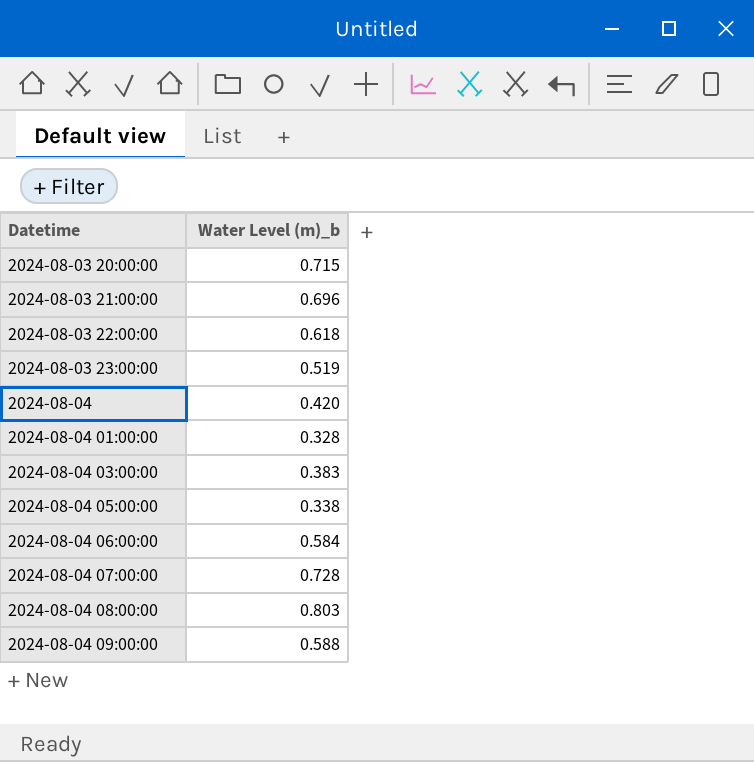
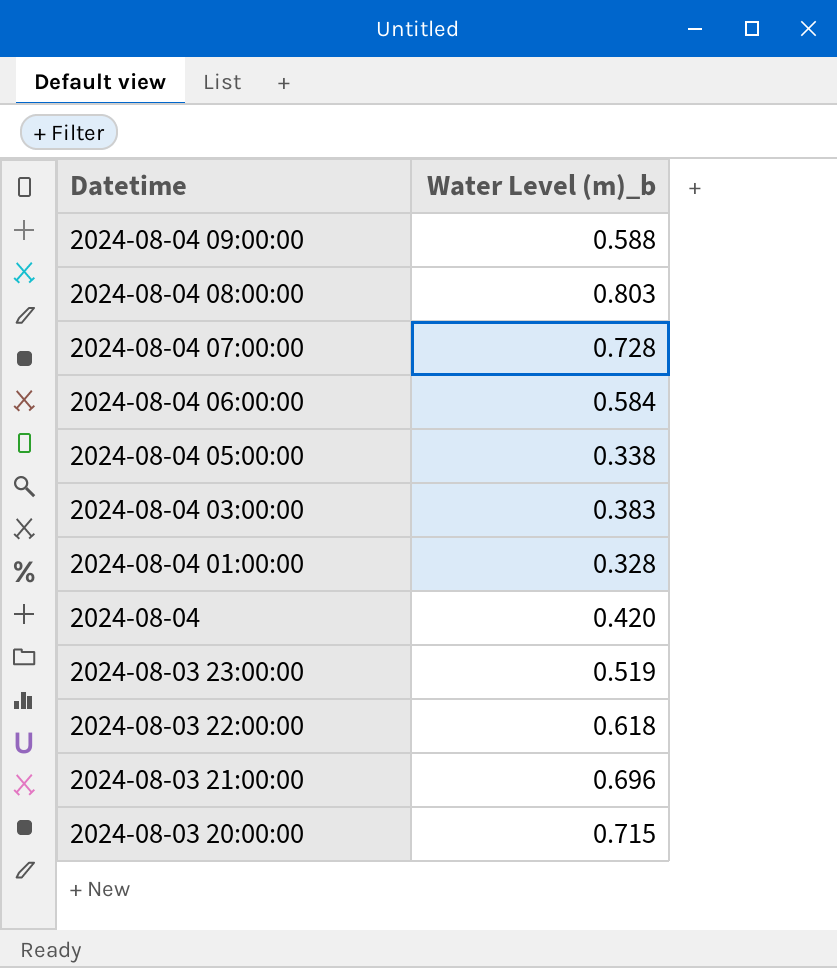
row order: Datetime ascending -> Datetime descending

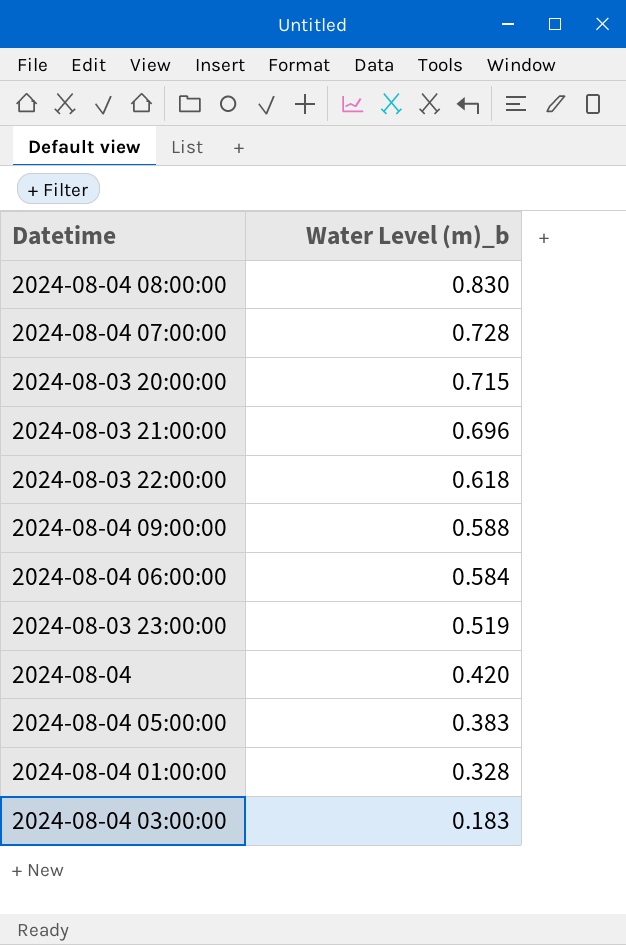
row order: Datetime descending -> Water Level (m)_b descending
2024-08-04 08:00:00 | Water Level (m)_b: 0.803 -> 0.830
2024-08-04 05:00:00 | Water Level (m)_b: 0.338 -> 0.383
2024-08-04 03:00:00 | Water Level (m)_b: 0.383 -> 0.183

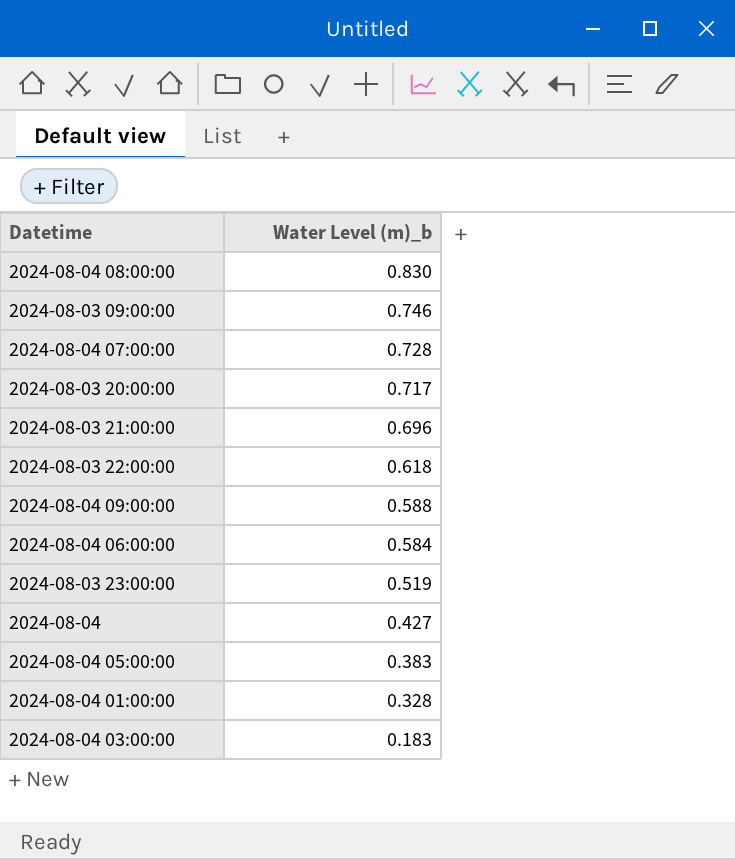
row 2024-08-03 09:00:00: none -> 0.746
2024-08-03 20:00:00 | Water Level (m)_b: 0.715 -> 0.717
2024-08-04 | Water Level (m)_b: 0.420 -> 0.427

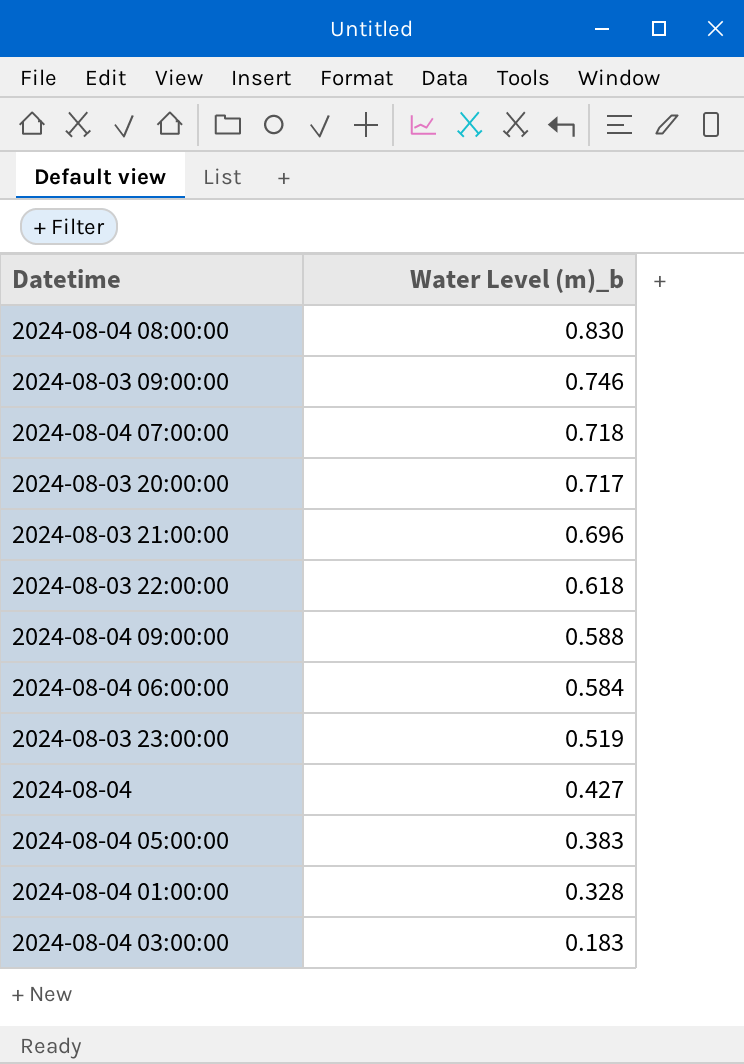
2024-08-04 07:00:00 | Water Level (m)_b: 0.728 -> 0.718

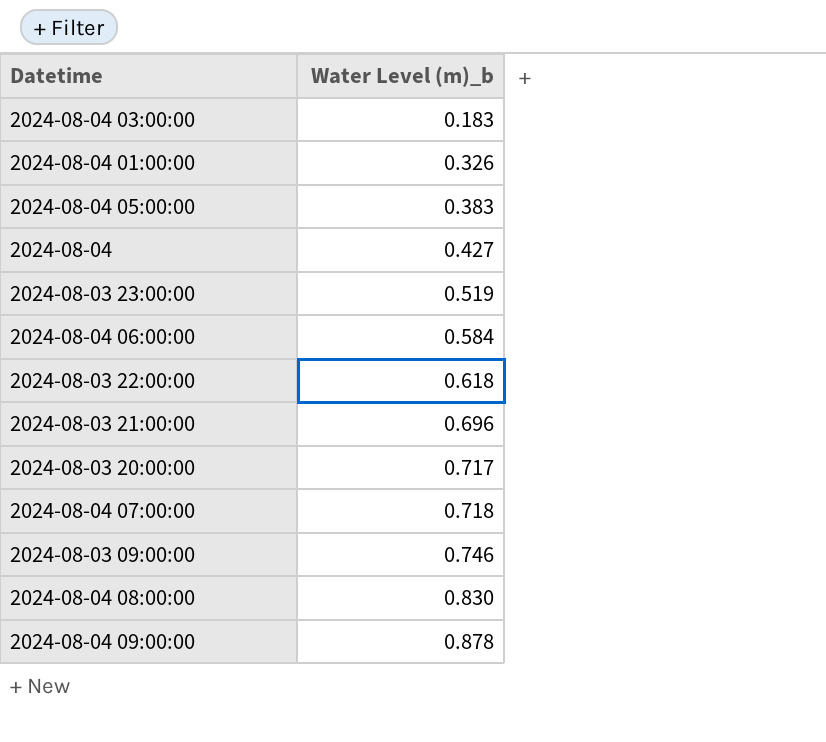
row order: Water Level (m)_b descending -> Water Level (m)_b ascending
2024-08-04 01:00:00 | Water Level (m)_b: 0.328 -> 0.326
2024-08-04 09:00:00 | Water Level (m)_b: 0.588 -> 0.878

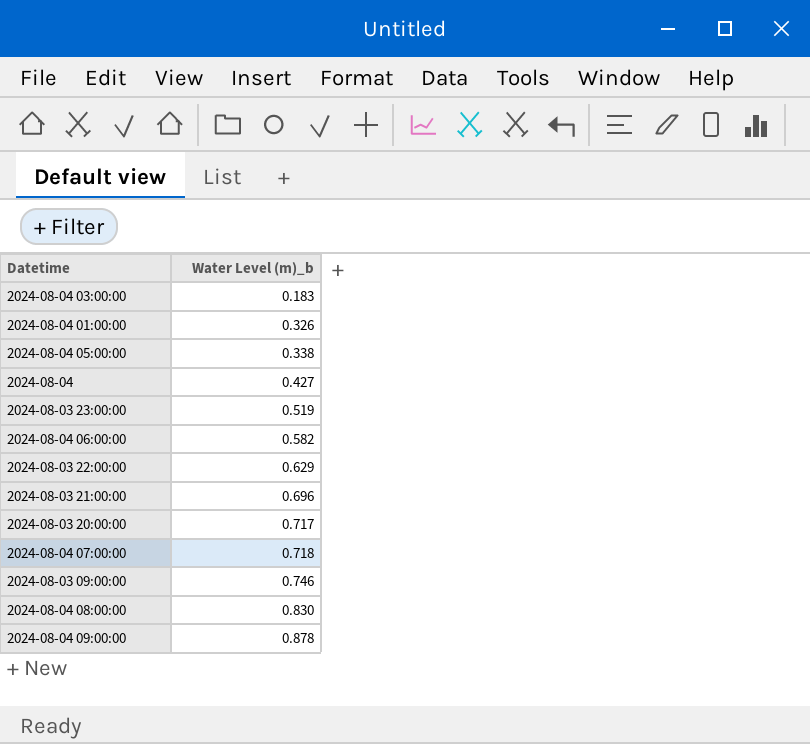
2024-08-04 05:00:00 | Water Level (m)_b: 0.383 -> 0.338
2024-08-04 06:00:00 | Water Level (m)_b: 0.584 -> 0.582
2024-08-03 22:00:00 | Water Level (m)_b: 0.618 -> 0.629

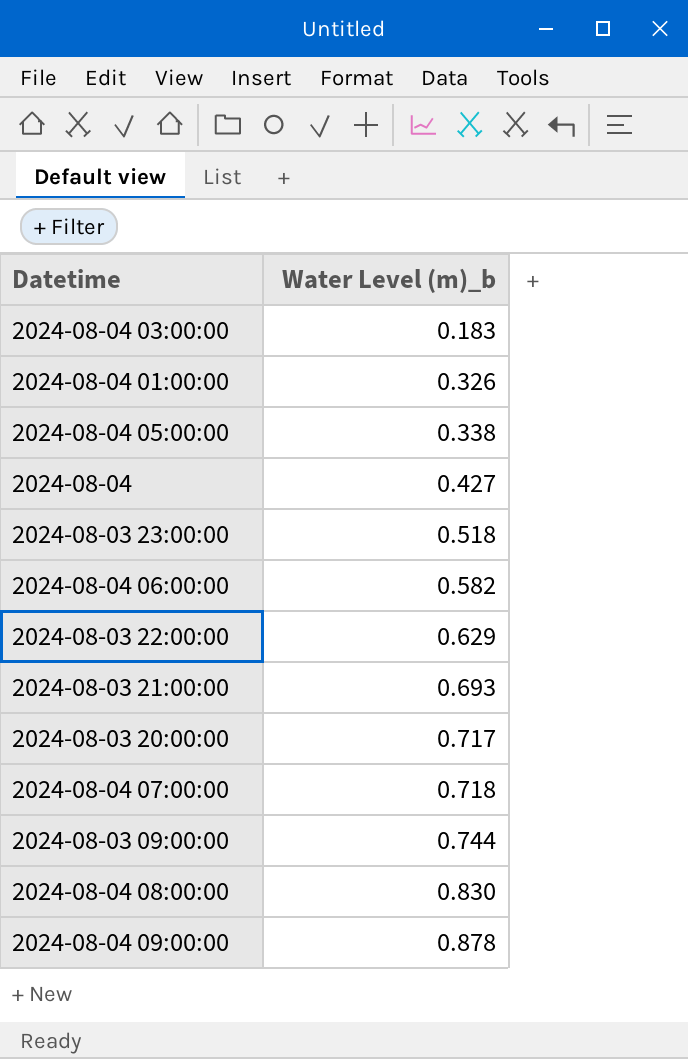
2024-08-03 23:00:00 | Water Level (m)_b: 0.519 -> 0.518
2024-08-03 21:00:00 | Water Level (m)_b: 0.696 -> 0.693
2024-08-03 09:00:00 | Water Level (m)_b: 0.746 -> 0.744

